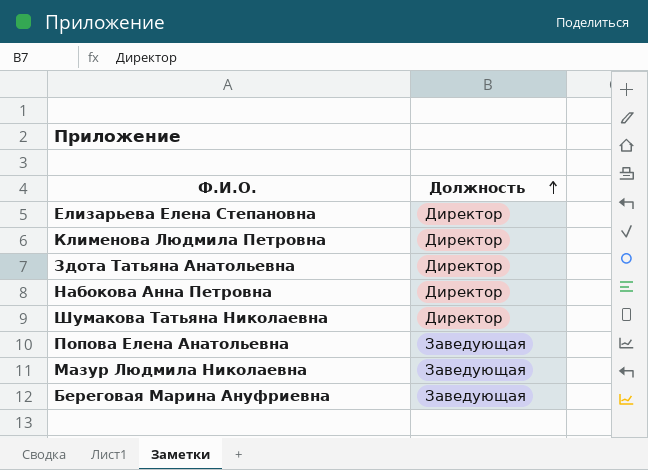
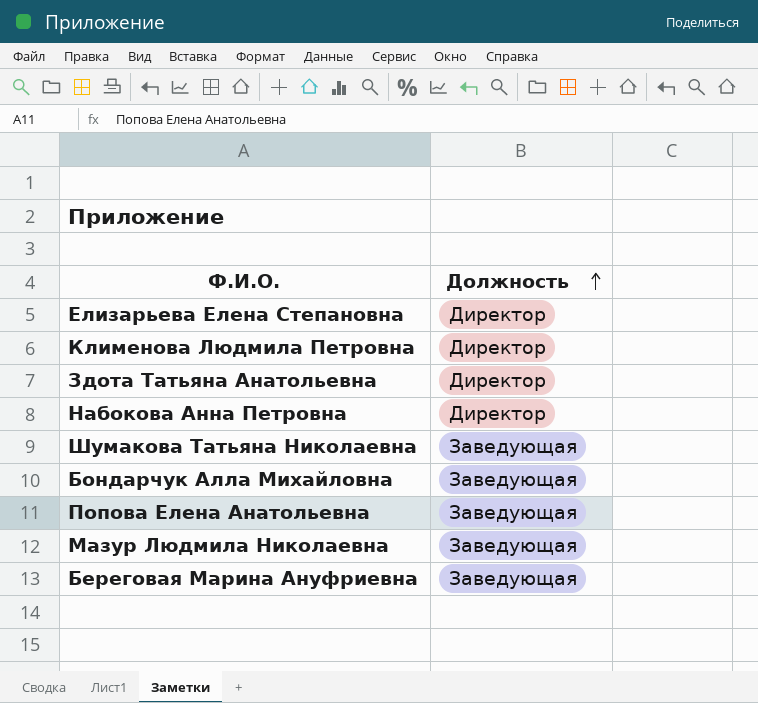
Шумакова Татьяна Николаевна | Должность: Директор -> Заведующая
row Бондарчук Алла Михайловна: none -> Заведующая

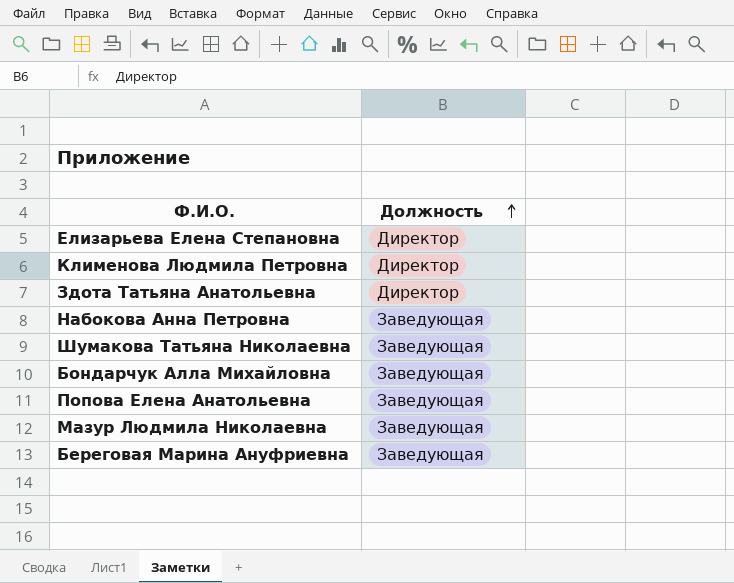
Набокова Анна Петровна | Должность: Директор -> Заведующая

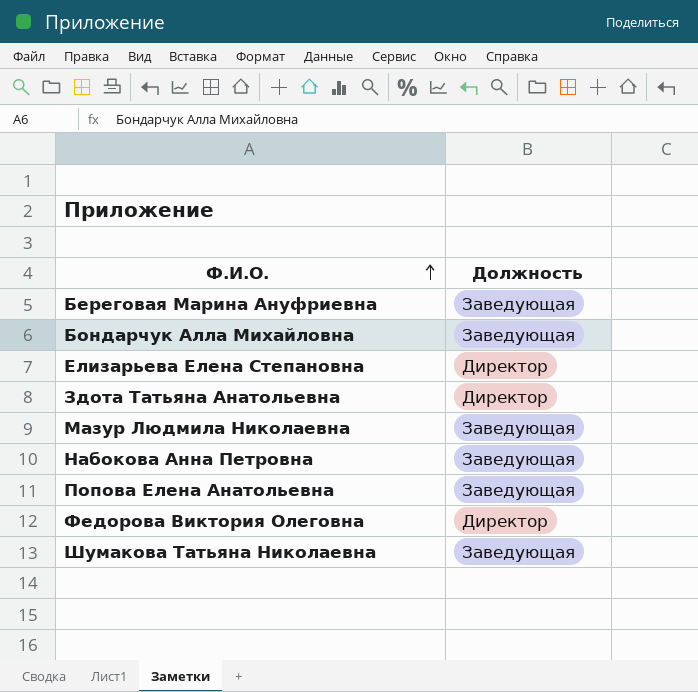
row order: Должность ascending -> Ф.И.О. ascending
row Клименова Людмила Петровна: Директор -> none
row Федорова Виктория Олеговна: none -> Директор

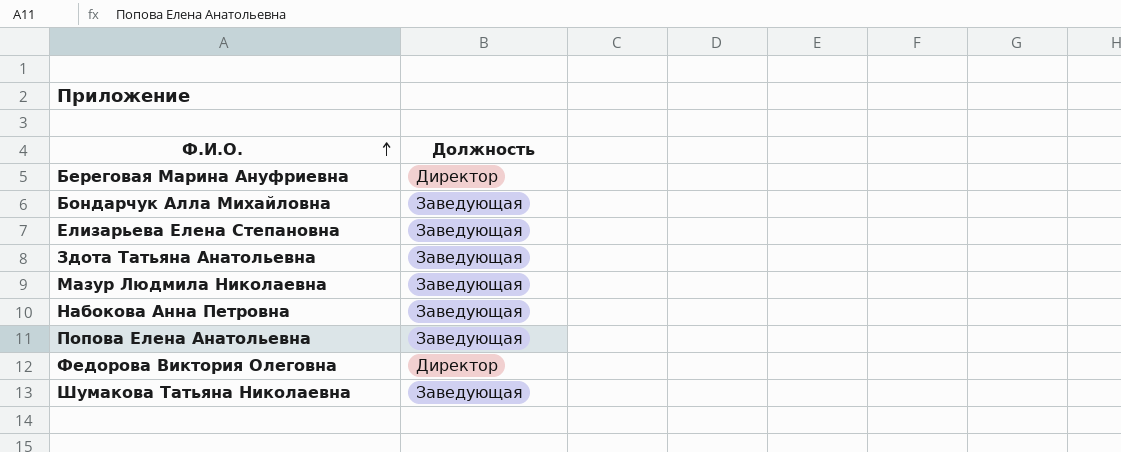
Береговая Марина Ануфриевна | Должность: Заведующая -> Директор
Елизарьева Елена Степановна | Должность: Директор -> Заведующая
Здота Татьяна Анатольевна | Должность: Директор -> Заведующая

